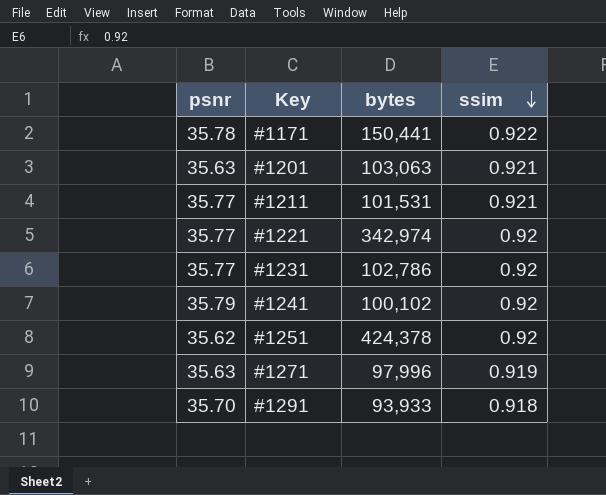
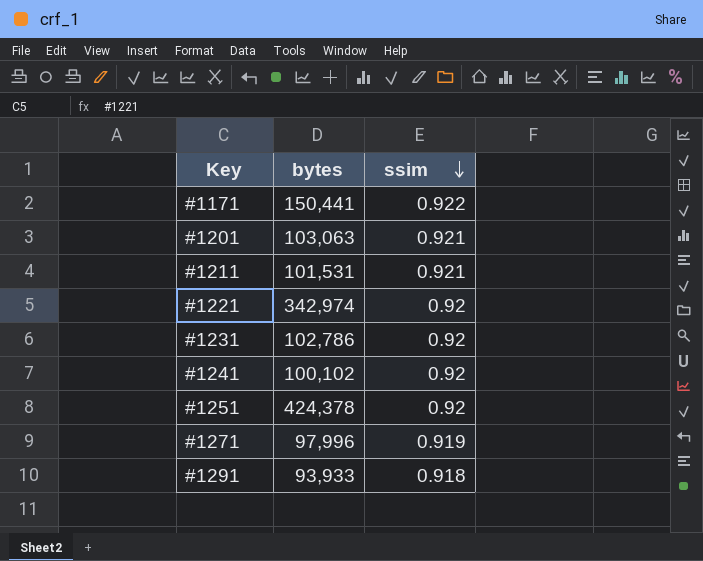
column psnr | position: 1 -> none

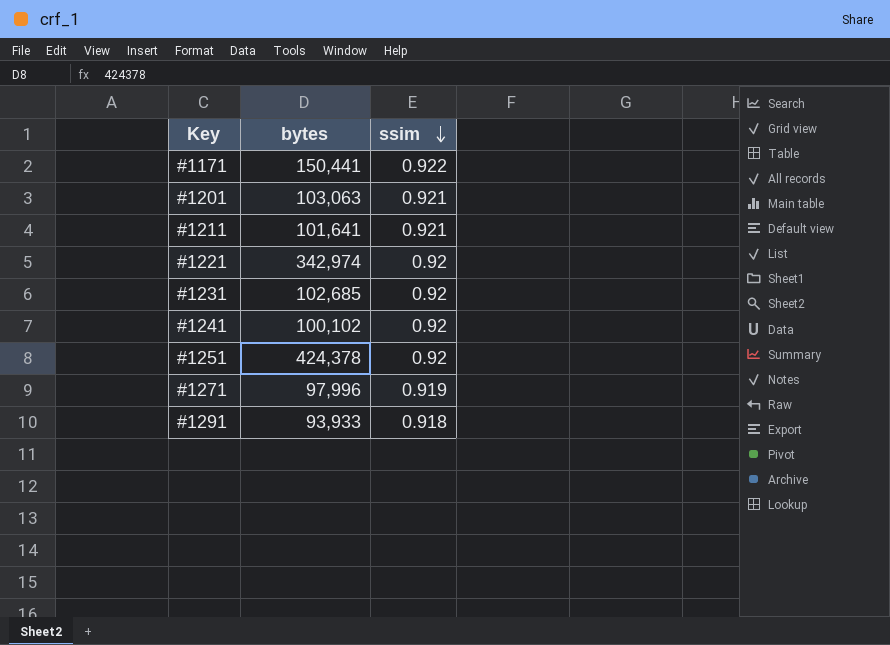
#1211 | bytes: 101,531 -> 101,641
#1231 | bytes: 102,786 -> 102,685

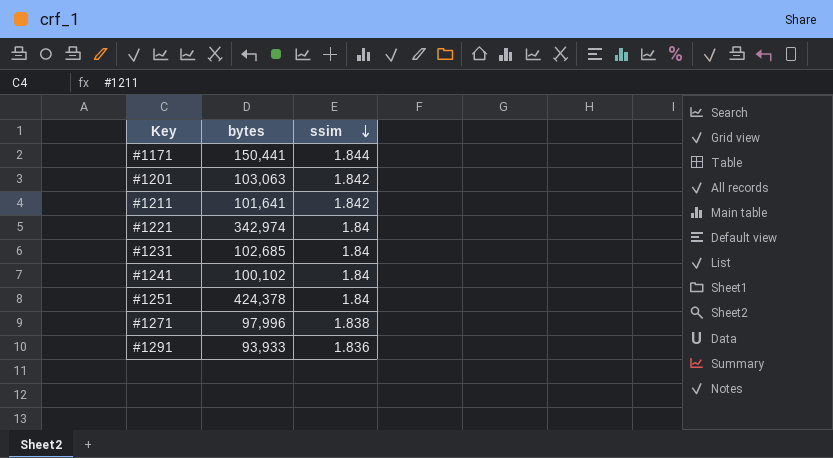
#1171 | ssim: 0.922 -> 1.844
#1201 | ssim: 0.921 -> 1.842
#1211 | ssim: 0.921 -> 1.842
#1221 | ssim: 0.92 -> 1.84
#1231 | ssim: 0.92 -> 1.84
#1241 | ssim: 0.92 -> 1.84
#1251 | ssim: 0.92 -> 1.84
#1271 | ssim: 0.919 -> 1.838
#1291 | ssim: 0.918 -> 1.836

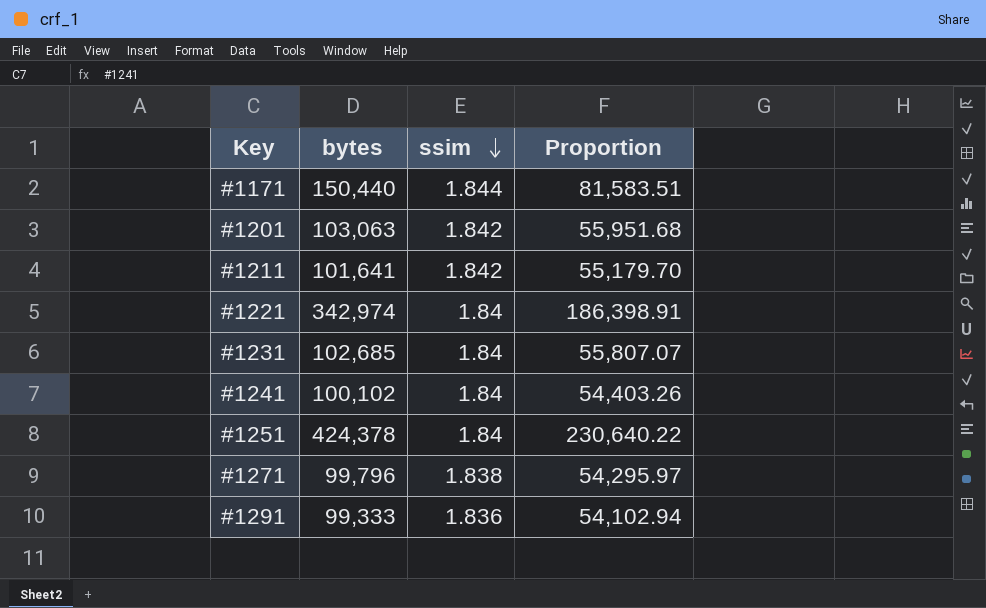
column Proportion | formula: none -> [bytes] / [ssim]
#1171 | bytes: 150,441 -> 150,440
#1271 | bytes: 97,996 -> 99,796
#1291 | bytes: 93,933 -> 99,333

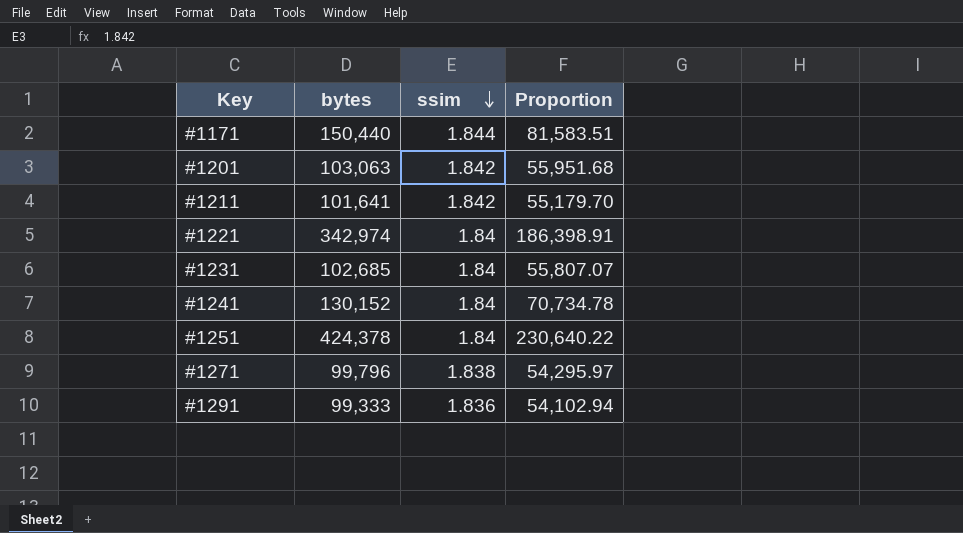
#1241 | bytes: 100,102 -> 130,152
#1241 | Proportion: 54,403.26 -> 70,734.78

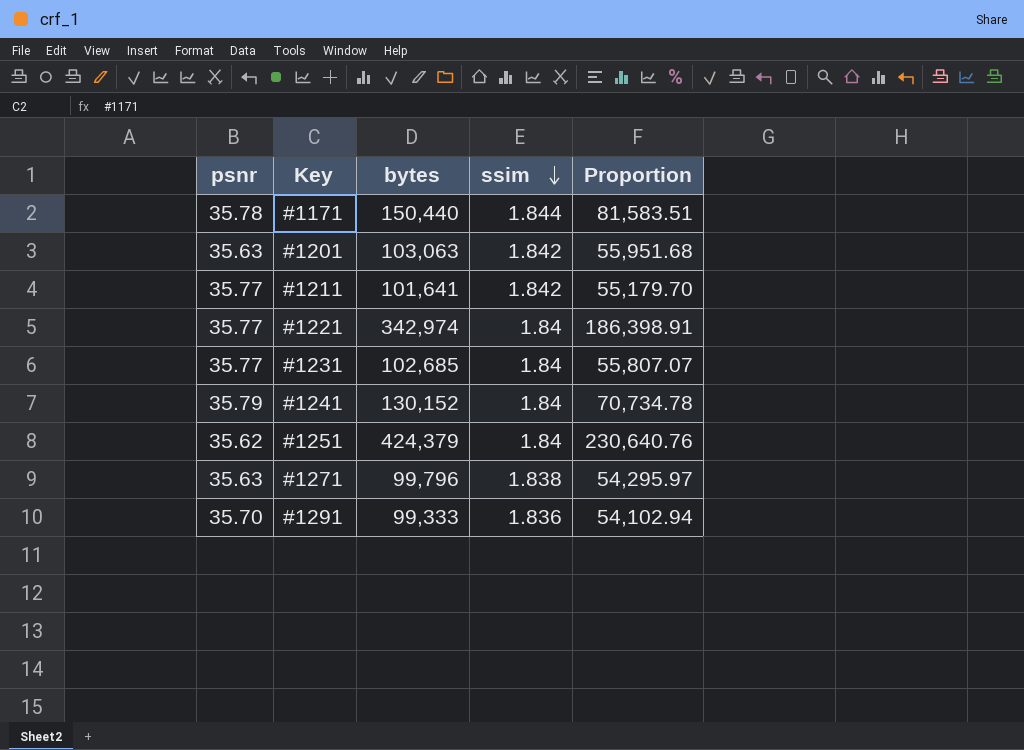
column psnr | position: none -> 1
#1251 | bytes: 424,378 -> 424,379
#1251 | Proportion: 230,640.22 -> 230,640.76

